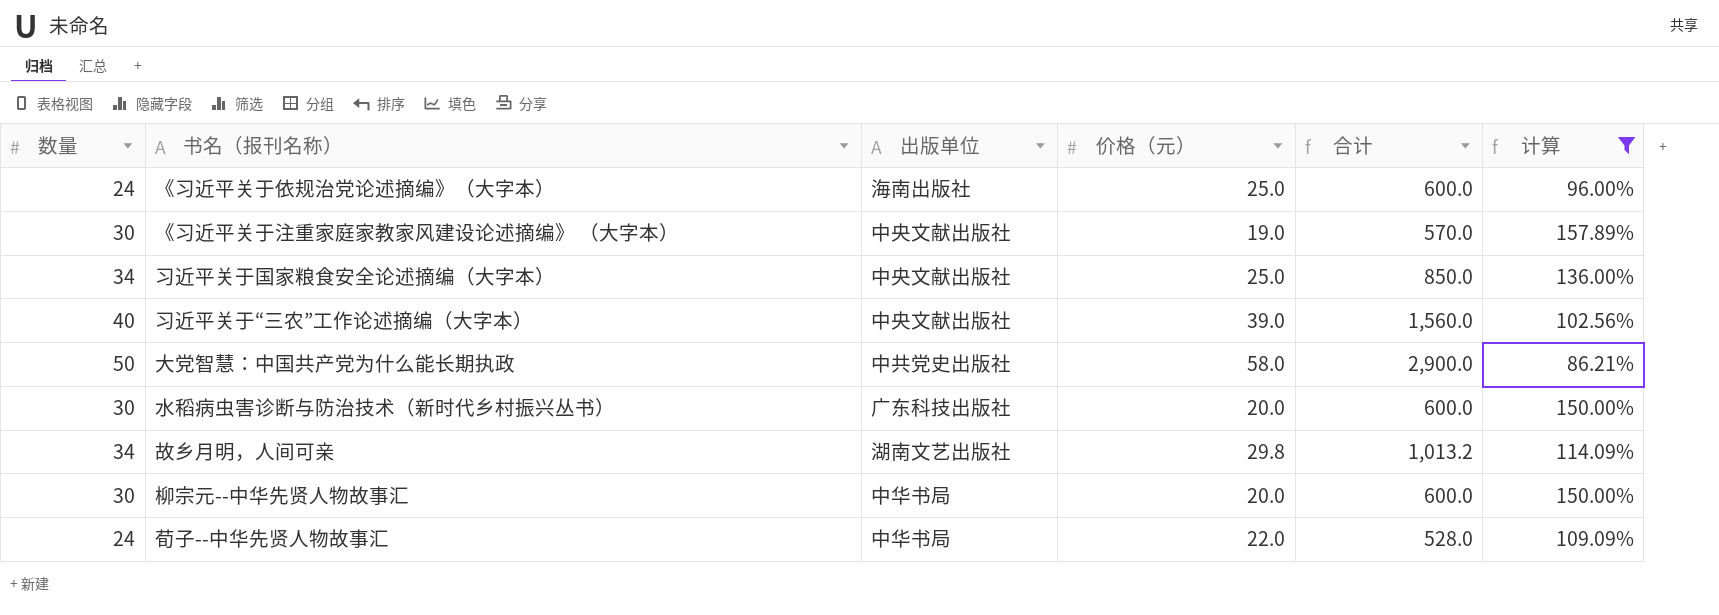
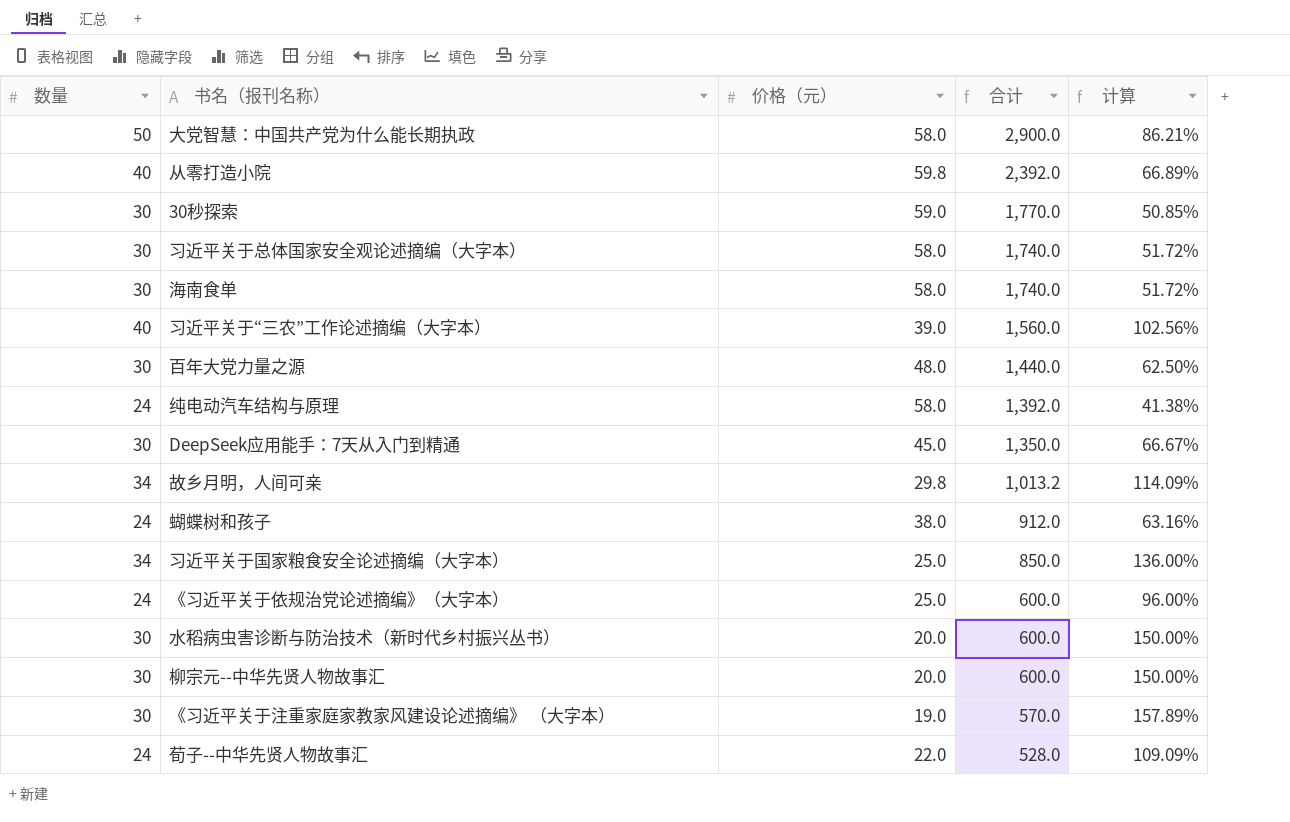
filter: 计算 >= 86.21% -> none
row order: none -> 合计 descending
column 出版单位 | position: 3 -> none

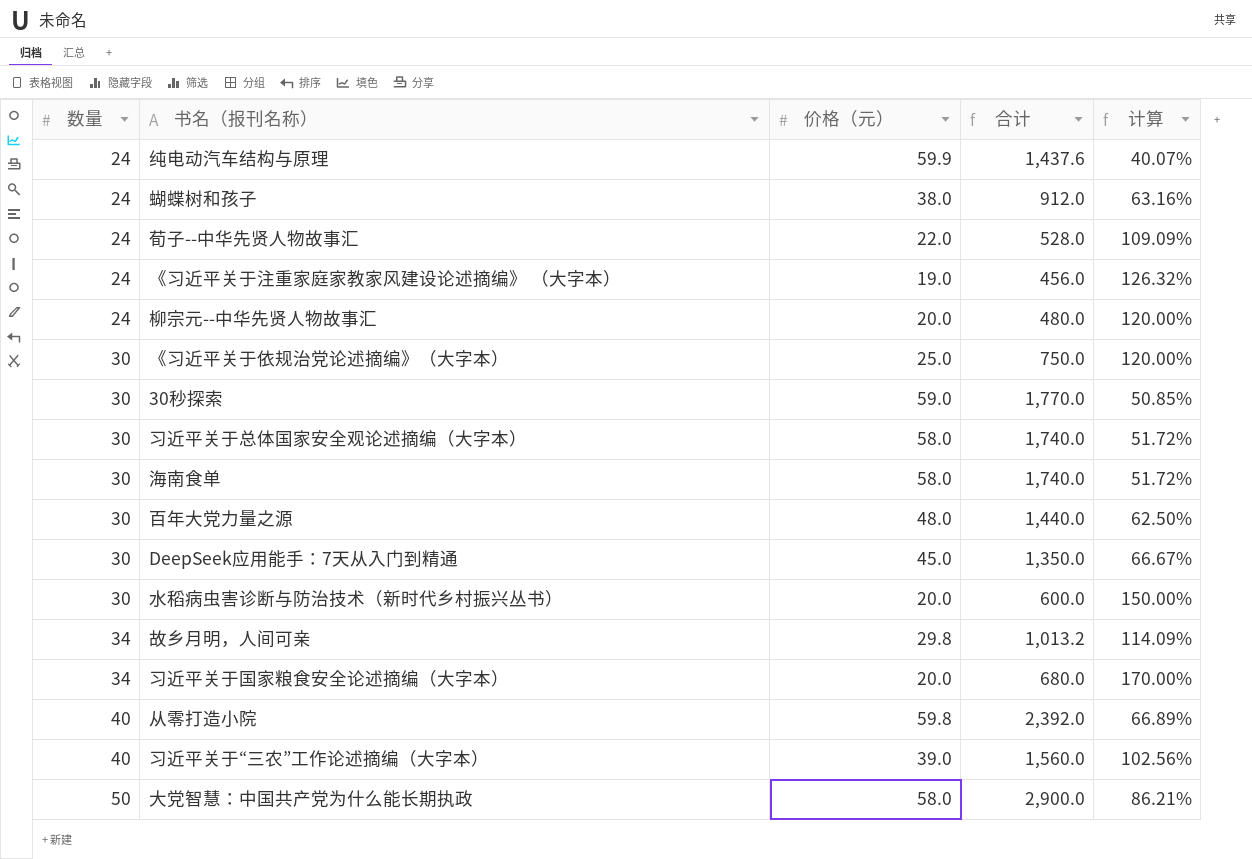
row order: 合计 descending -> 数量 ascending
纯电动汽车结构与原理 | 价格（元）: 58.0 -> 59.9
纯电动汽车结构与原理 | 合计: 1,392.0 -> 1,437.6
纯电动汽车结构与原理 | 计算: 41.38% -> 40.07%
《习近平关于注重家庭家教家风建设论述摘编》 （大字本） | 数量: 30 -> 24
《习近平关于注重家庭家教家风建设论述摘编》 （大字本） | 合计: 570.0 -> 456.0
《习近平关于注重家庭家教家风建设论述摘编》 （大字本） | 计算: 157.89% -> 126.32%
柳宗元--中华先贤人物故事汇 | 数量: 30 -> 24
柳宗元--中华先贤人物故事汇 | 合计: 600.0 -> 480.0
柳宗元--中华先贤人物故事汇 | 计算: 150.00% -> 120.00%
《习近平关于依规治党论述摘编》（大字本） | 数量: 24 -> 30
《习近平关于依规治党论述摘编》（大字本） | 合计: 600.0 -> 750.0
《习近平关于依规治党论述摘编》（大字本） | 计算: 96.00% -> 120.00%
习近平关于国家粮食安全论述摘编（大字本） | 价格（元）: 25.0 -> 20.0
习近平关于国家粮食安全论述摘编（大字本） | 合计: 850.0 -> 680.0
习近平关于国家粮食安全论述摘编（大字本） | 计算: 136.00% -> 170.00%

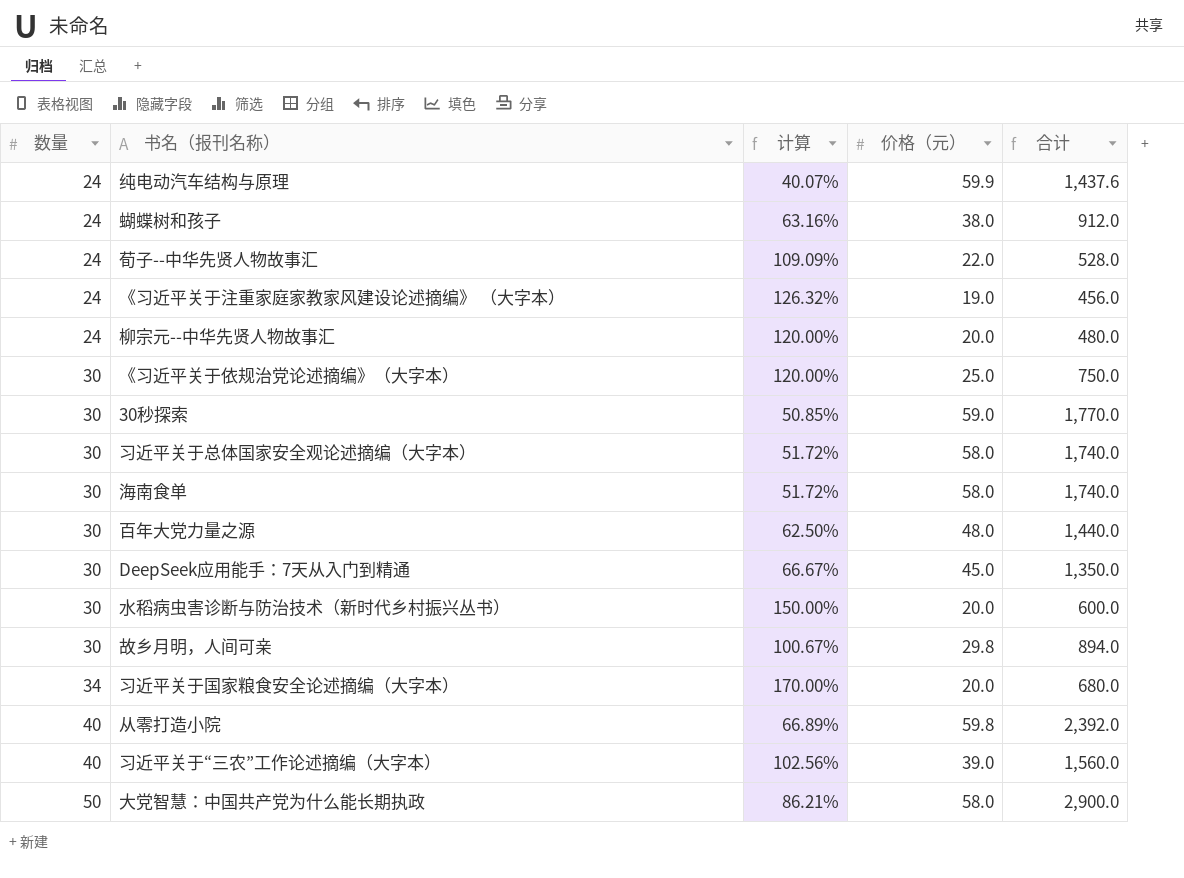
column 计算 | position: 5 -> 3
故乡月明，人间可亲 | 数量: 34 -> 30
故乡月明，人间可亲 | 计算: 114.09% -> 100.67%
故乡月明，人间可亲 | 合计: 1,013.2 -> 894.0

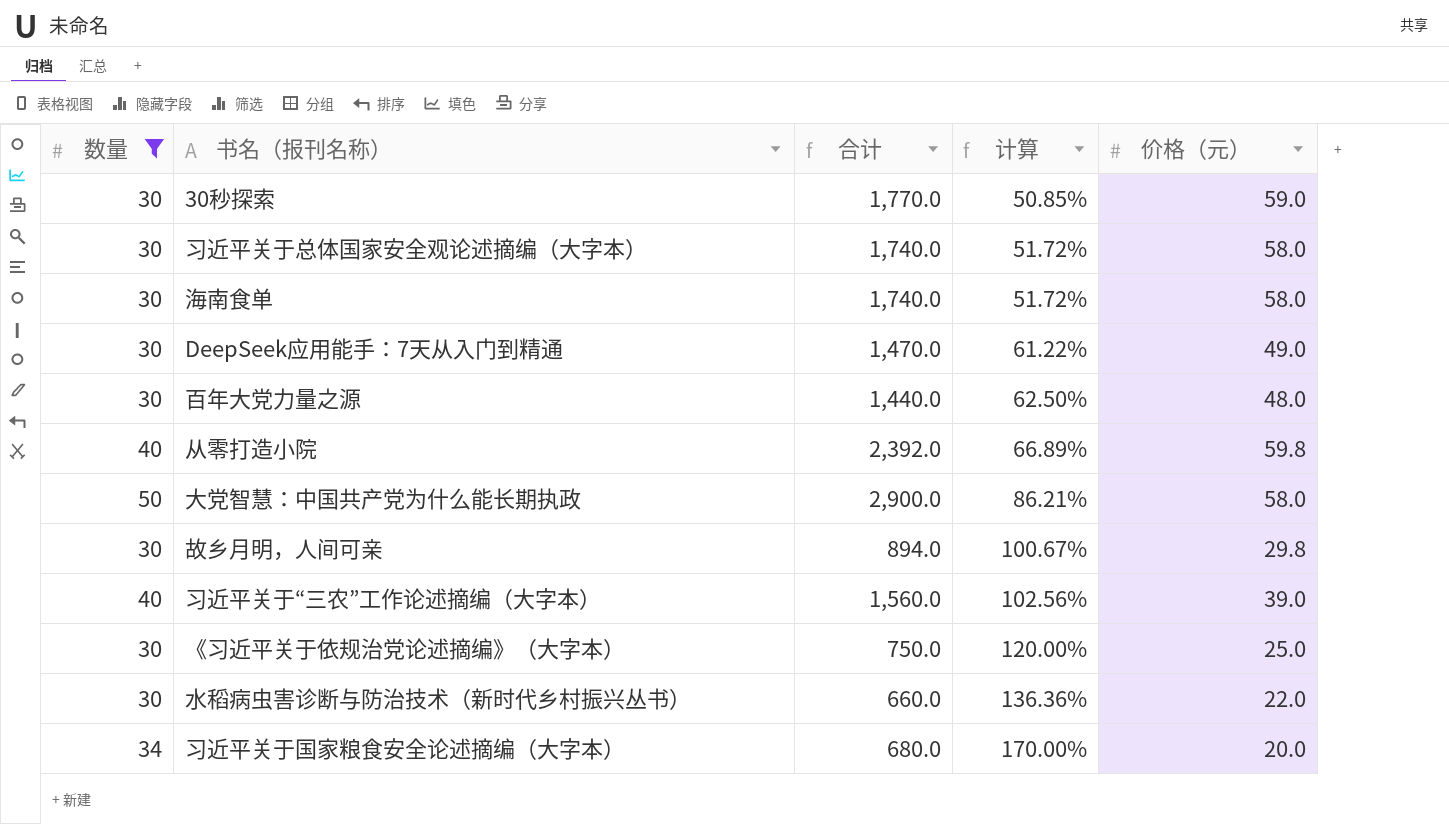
filter: none -> 数量 != 24
row order: 数量 ascending -> 计算 ascending
column 合计 | position: 5 -> 3
DeepSeek应用能手：7天从入门到精通 | 合计: 1,350.0 -> 1,470.0
DeepSeek应用能手：7天从入门到精通 | 计算: 66.67% -> 61.22%
DeepSeek应用能手：7天从入门到精通 | 价格（元）: 45.0 -> 49.0
水稻病虫害诊断与防治技术（新时代乡村振兴丛书） | 合计: 600.0 -> 660.0
水稻病虫害诊断与防治技术（新时代乡村振兴丛书） | 计算: 150.00% -> 136.36%
水稻病虫害诊断与防治技术（新时代乡村振兴丛书） | 价格（元）: 20.0 -> 22.0

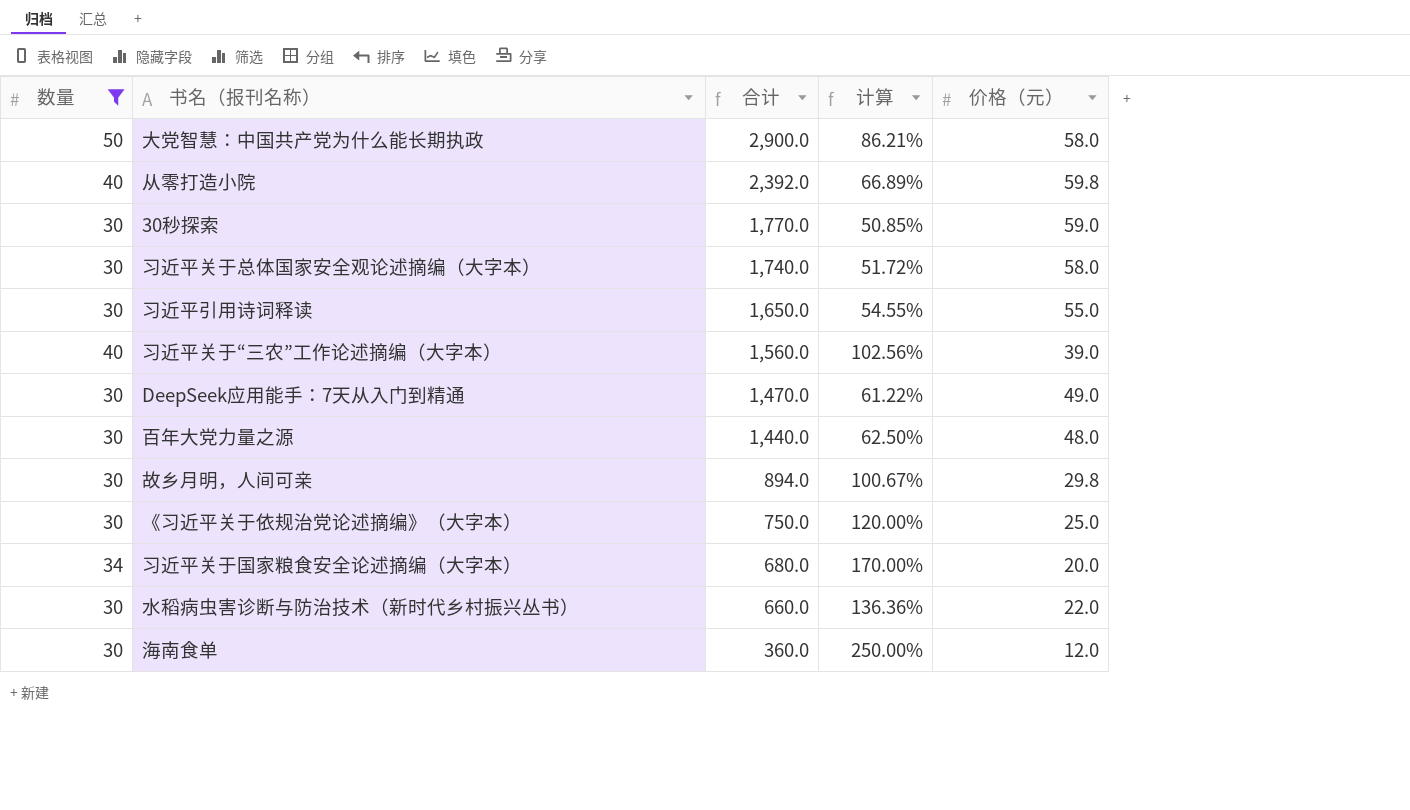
row order: 计算 ascending -> 合计 descending
row 习近平引用诗词释读: none -> 30 | 1,650.0 | 54.55% | 55.0
海南食单 | 合计: 1,740.0 -> 360.0
海南食单 | 计算: 51.72% -> 250.00%
海南食单 | 价格（元）: 58.0 -> 12.0

